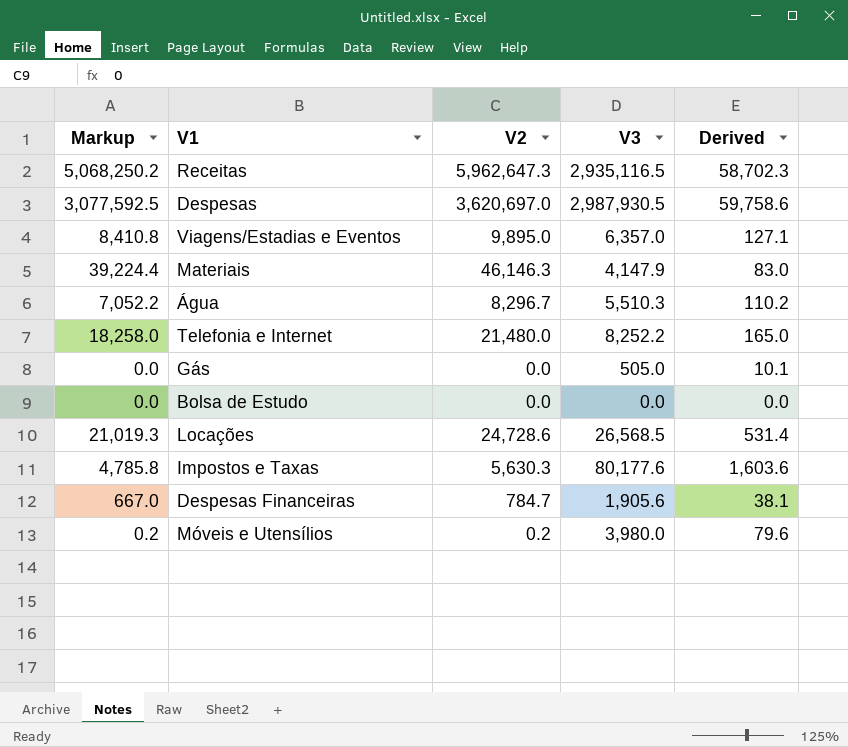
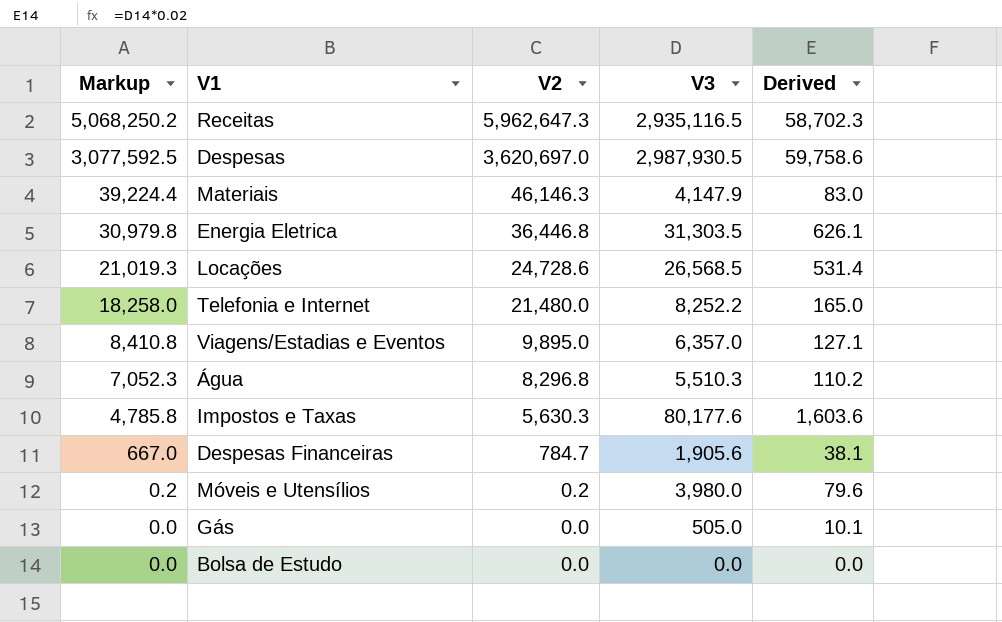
row order: none -> Markup descending
row Energia Eletrica: none -> 30,979.8 | 36,446.8 | 31,303.5 | 626.1
Água | Markup: 7,052.2 -> 7,052.3
Água | V2: 8,296.7 -> 8,296.8

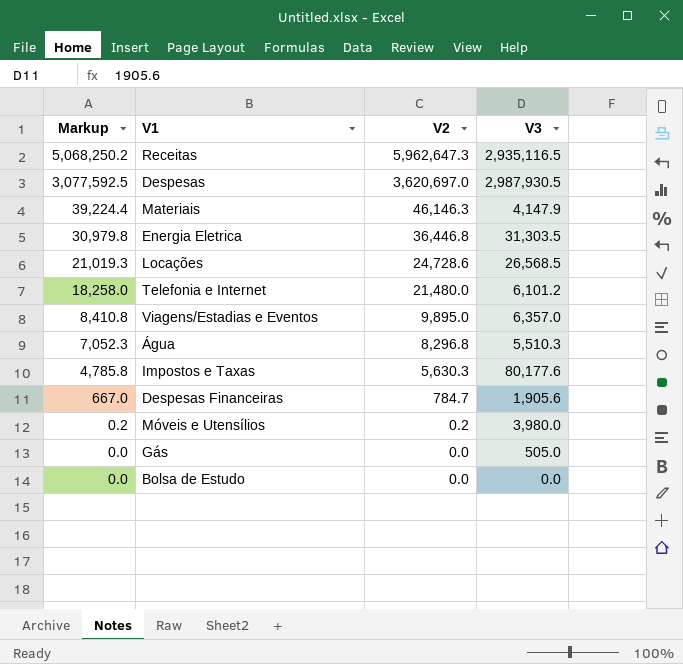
column Derived | formula: [V3] * 0.02 -> none
Telefonia e Internet | V3: 8,252.2 -> 6,101.2

